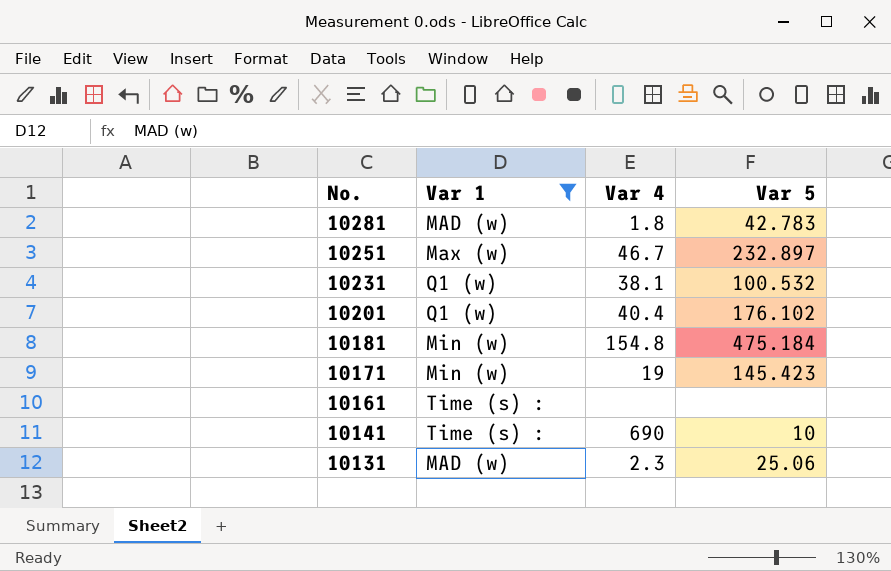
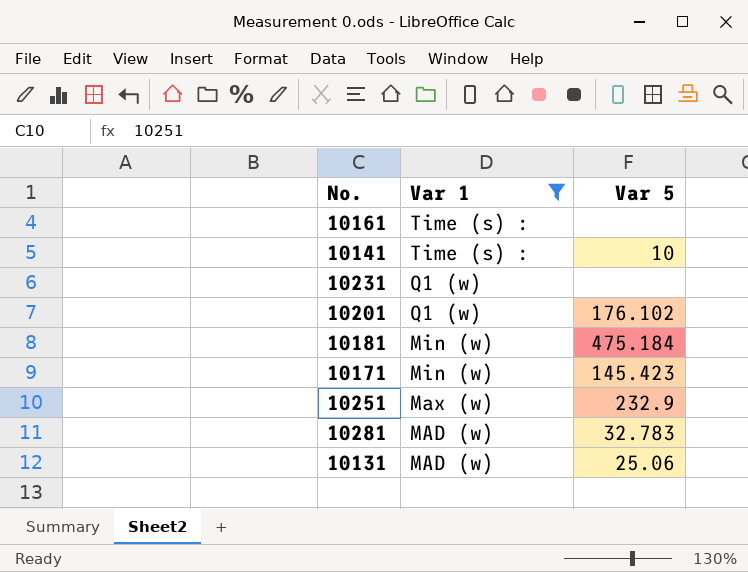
row order: No. descending -> Var 1 descending
column Var 4 | position: 3 -> none
10231 | Var 5: 100.532 -> none
10251 | Var 5: 232.897 -> 232.9
10281 | Var 5: 42.783 -> 32.783

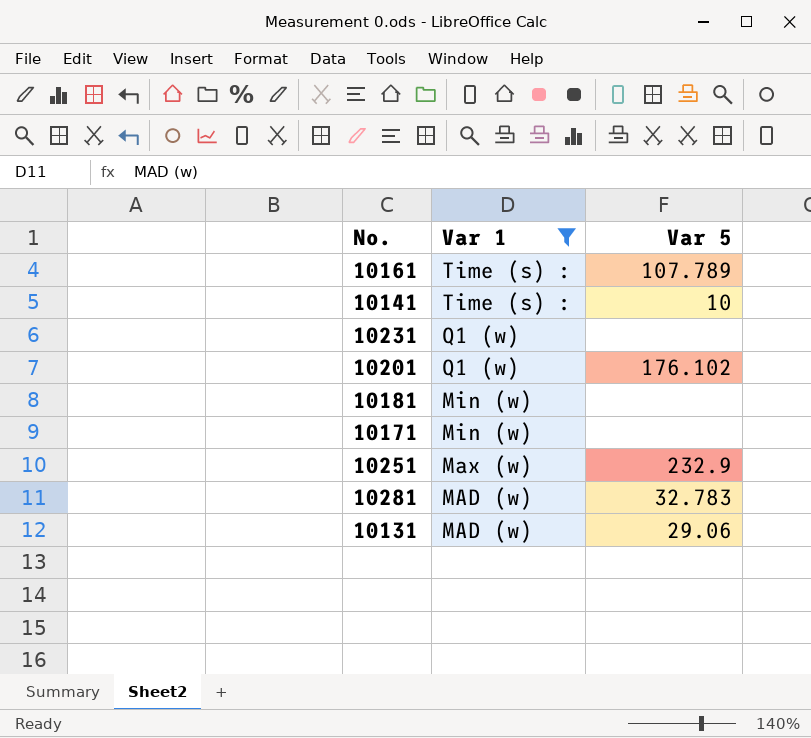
10161 | Var 5: none -> 107.789
10181 | Var 5: 475.184 -> none
10171 | Var 5: 145.423 -> none
10131 | Var 5: 25.06 -> 29.06

